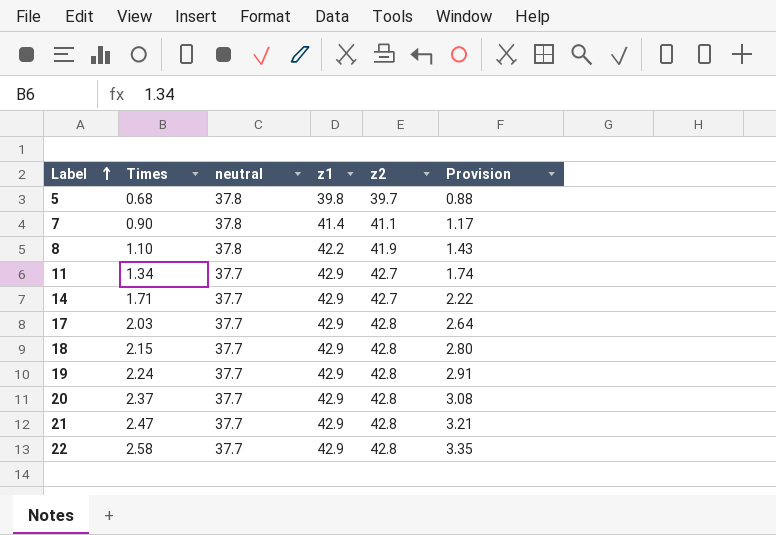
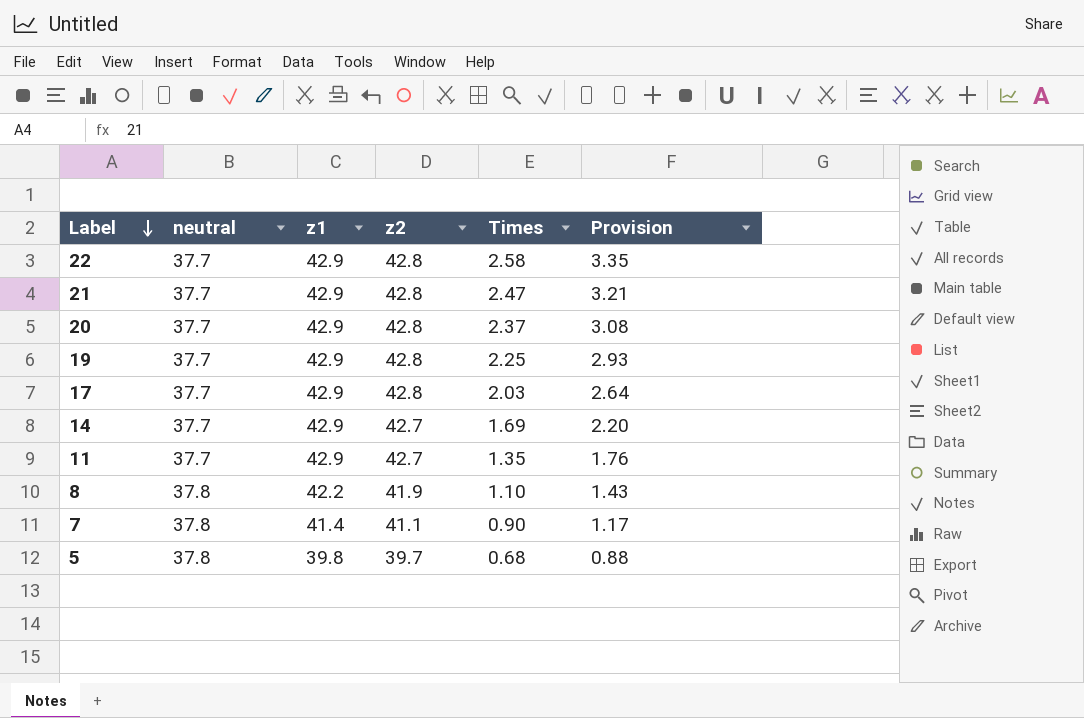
row order: Label ascending -> Label descending
column Times | position: 2 -> 5
row 18: 2.15 | 37.7 | 42.9 | 42.8 | 2.80 -> none
19 | Times: 2.24 -> 2.25
19 | Provision: 2.91 -> 2.93
14 | Times: 1.71 -> 1.69
14 | Provision: 2.22 -> 2.20
11 | Times: 1.34 -> 1.35
11 | Provision: 1.74 -> 1.76

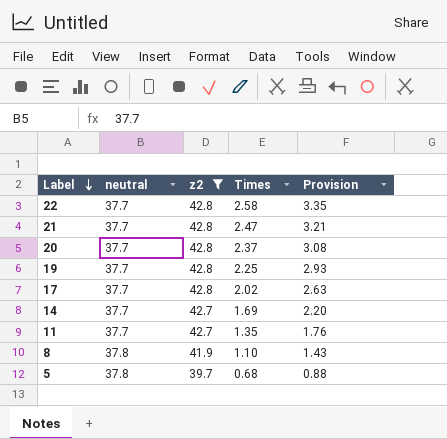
filter: none -> z2 != 41.1
column z1 | position: 3 -> none
17 | Times: 2.03 -> 2.02
17 | Provision: 2.64 -> 2.63

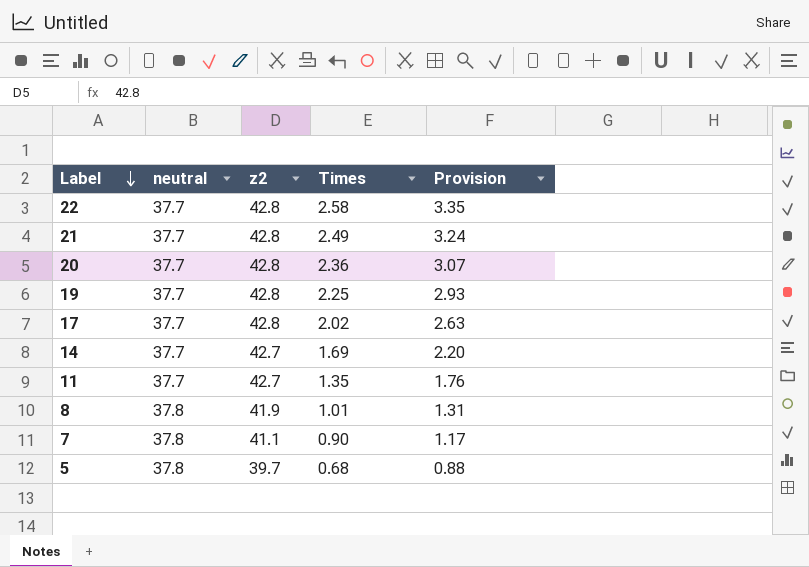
filter: z2 != 41.1 -> none
21 | Times: 2.47 -> 2.49
21 | Provision: 3.21 -> 3.24
20 | Times: 2.37 -> 2.36
20 | Provision: 3.08 -> 3.07
8 | Times: 1.10 -> 1.01
8 | Provision: 1.43 -> 1.31

